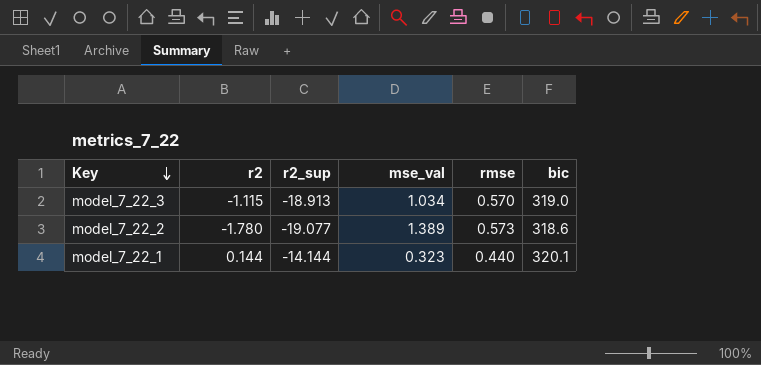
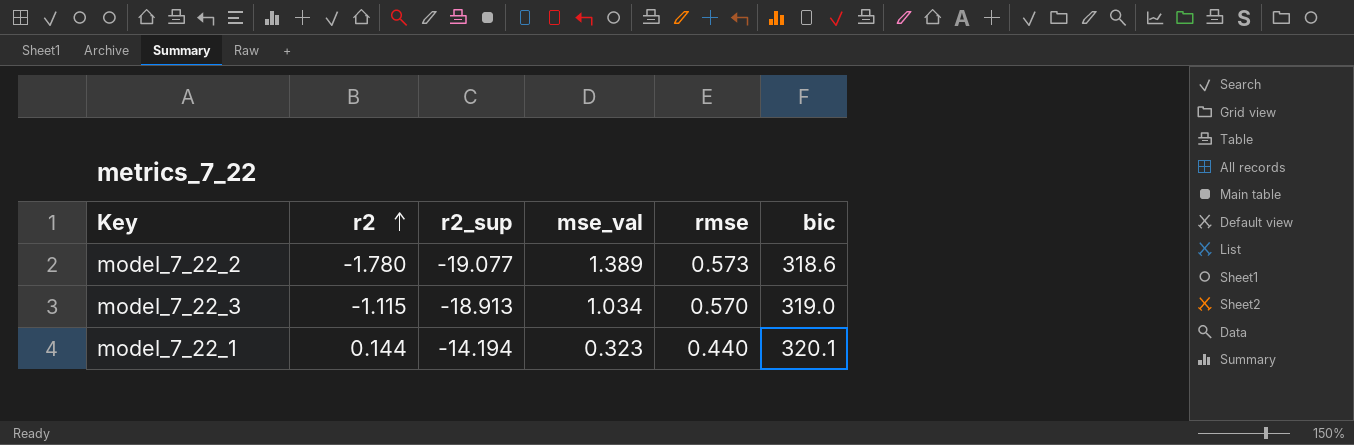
row order: Key descending -> r2 ascending
model_7_22_1 | r2_sup: -14.144 -> -14.194

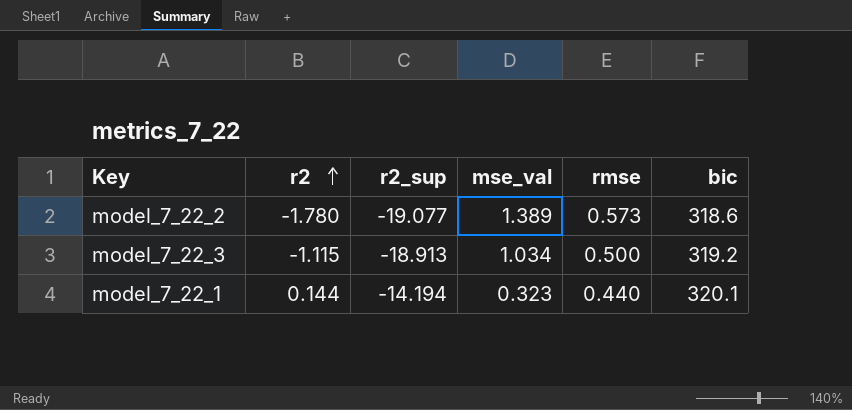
model_7_22_3 | rmse: 0.570 -> 0.500
model_7_22_3 | bic: 319.0 -> 319.2

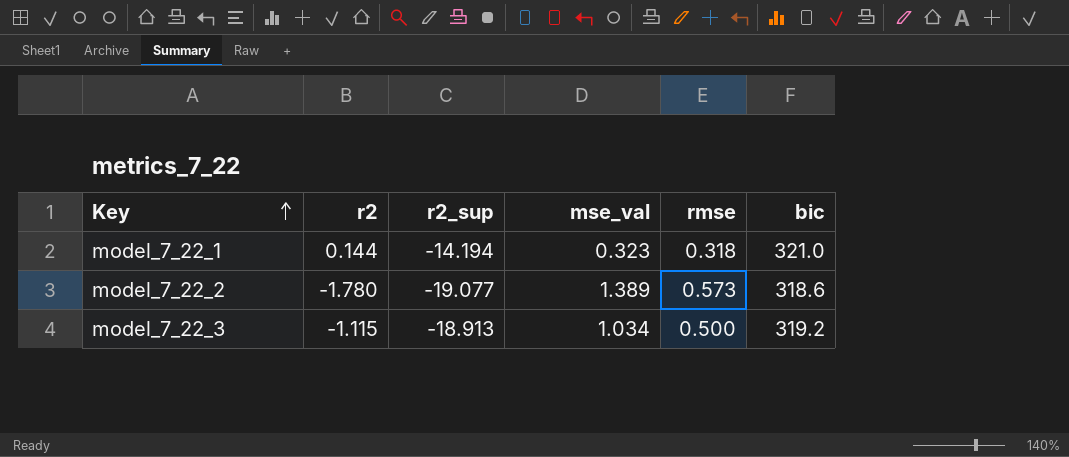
row order: r2 ascending -> Key ascending
model_7_22_1 | rmse: 0.440 -> 0.318
model_7_22_1 | bic: 320.1 -> 321.0

